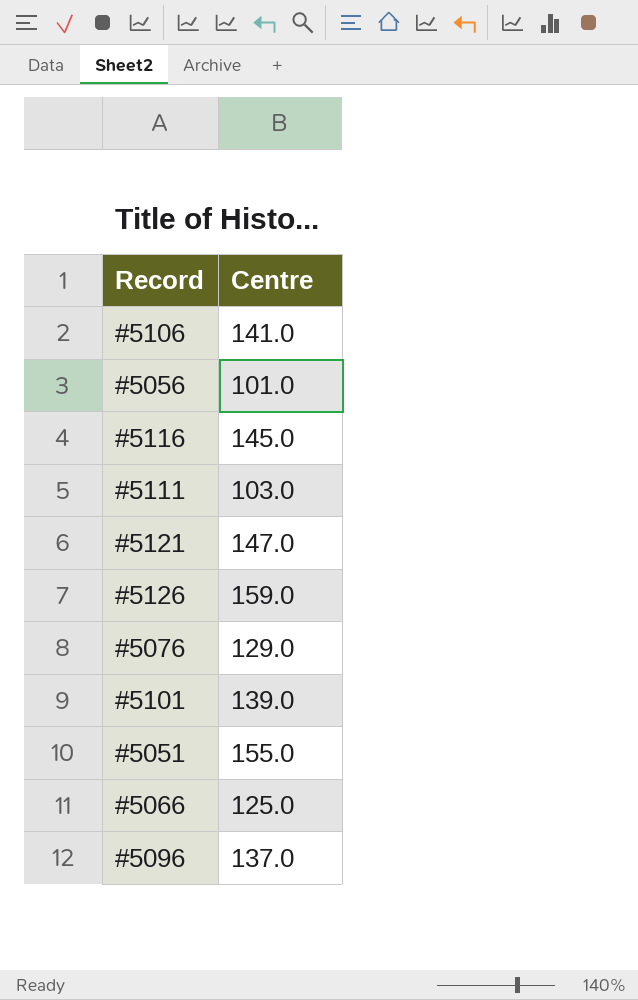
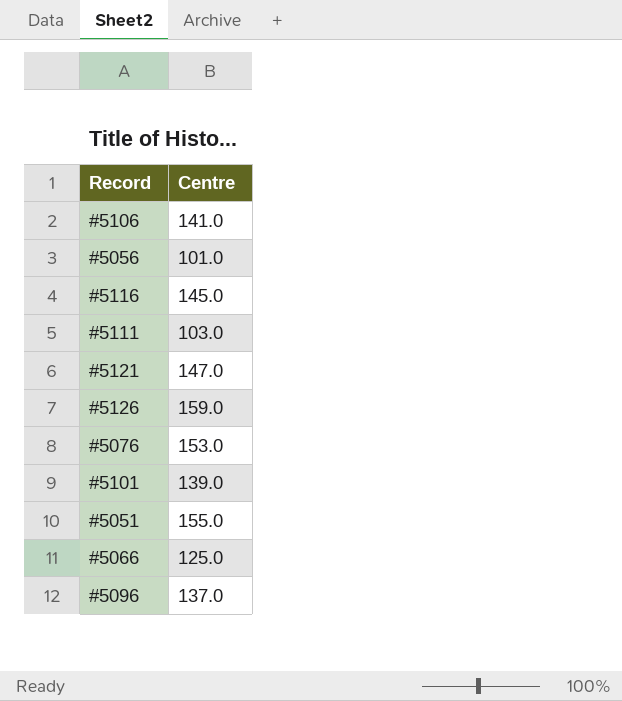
#5076 | Centre: 129.0 -> 153.0

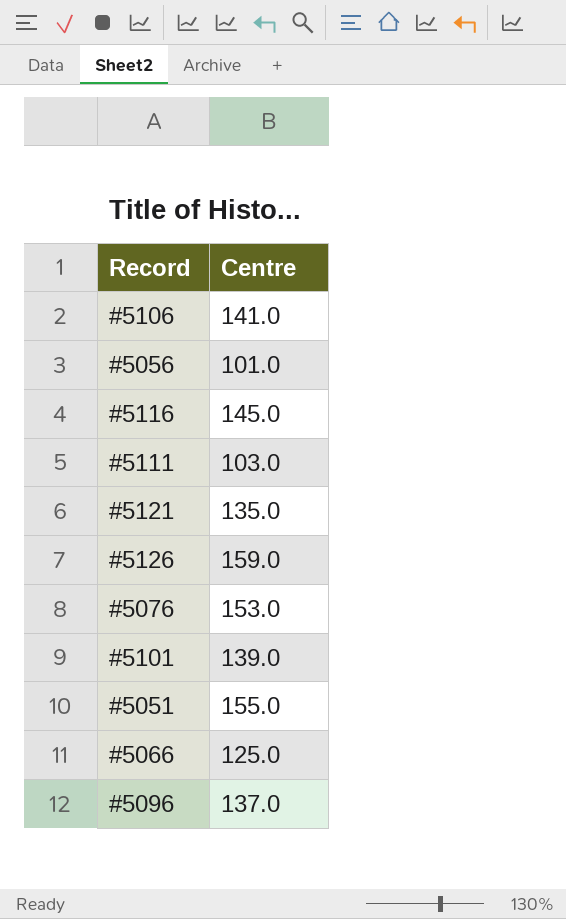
#5121 | Centre: 147.0 -> 135.0

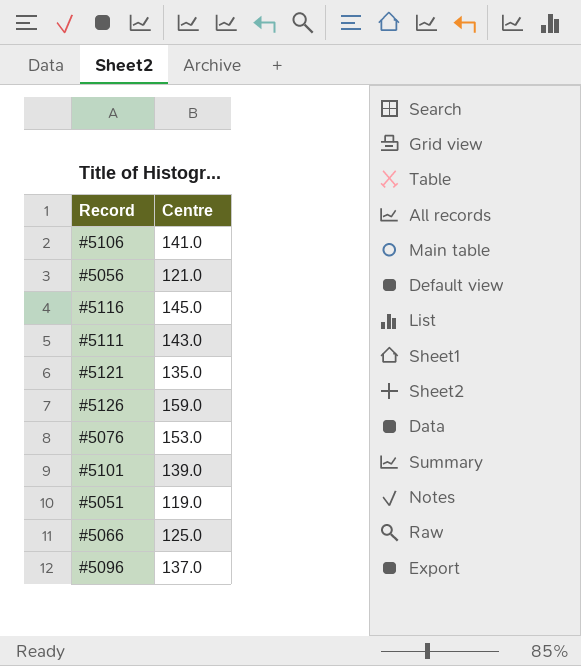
#5056 | Centre: 101.0 -> 121.0
#5111 | Centre: 103.0 -> 143.0
#5051 | Centre: 155.0 -> 119.0

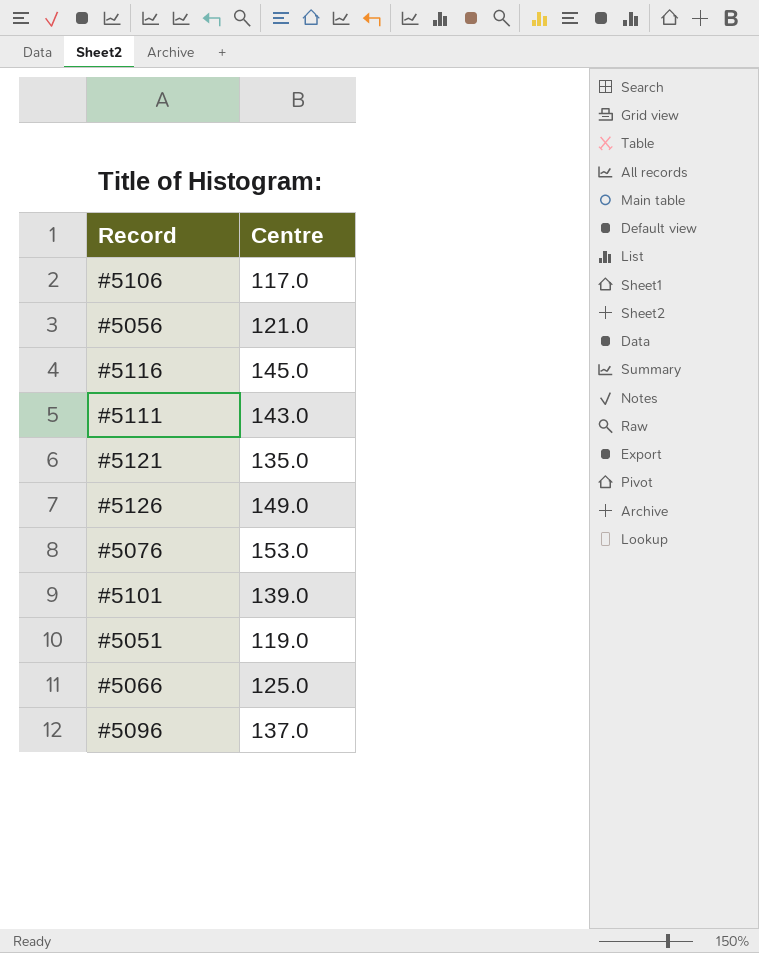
#5106 | Centre: 141.0 -> 117.0
#5126 | Centre: 159.0 -> 149.0

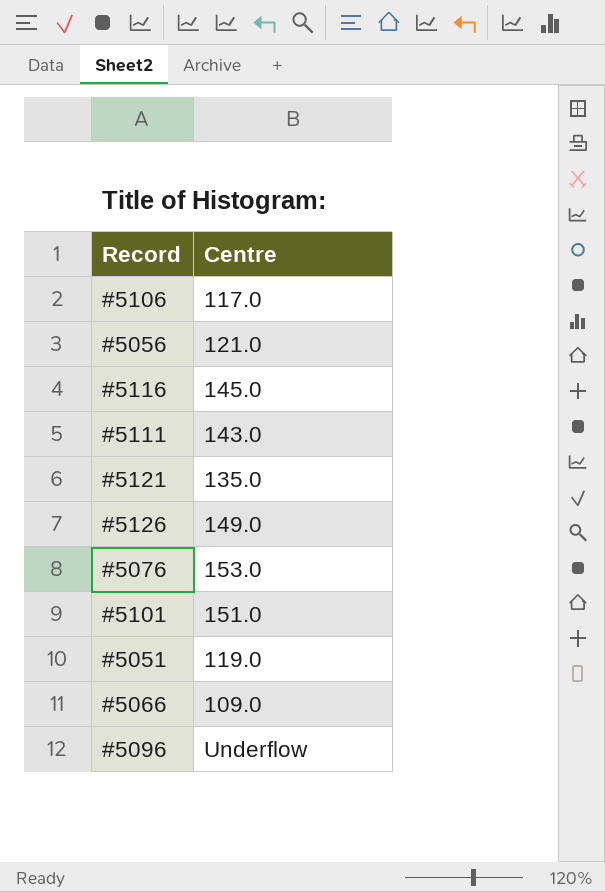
#5101 | Centre: 139.0 -> 151.0
#5066 | Centre: 125.0 -> 109.0
#5096 | Centre: 137.0 -> Underflow

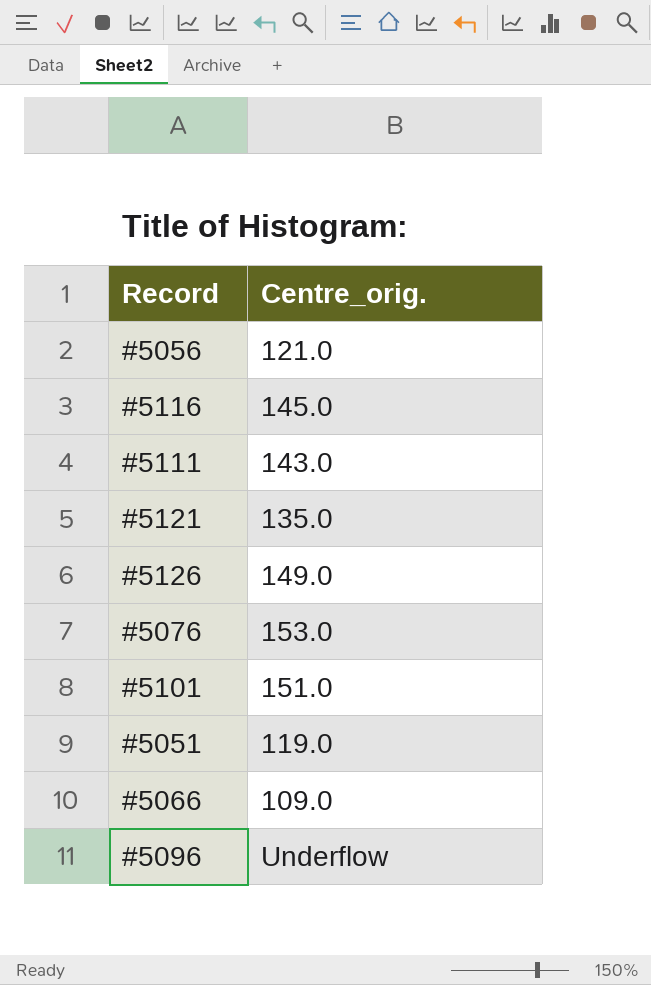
column name: Centre -> Centre_orig.
row #5106: 117.0 -> none

